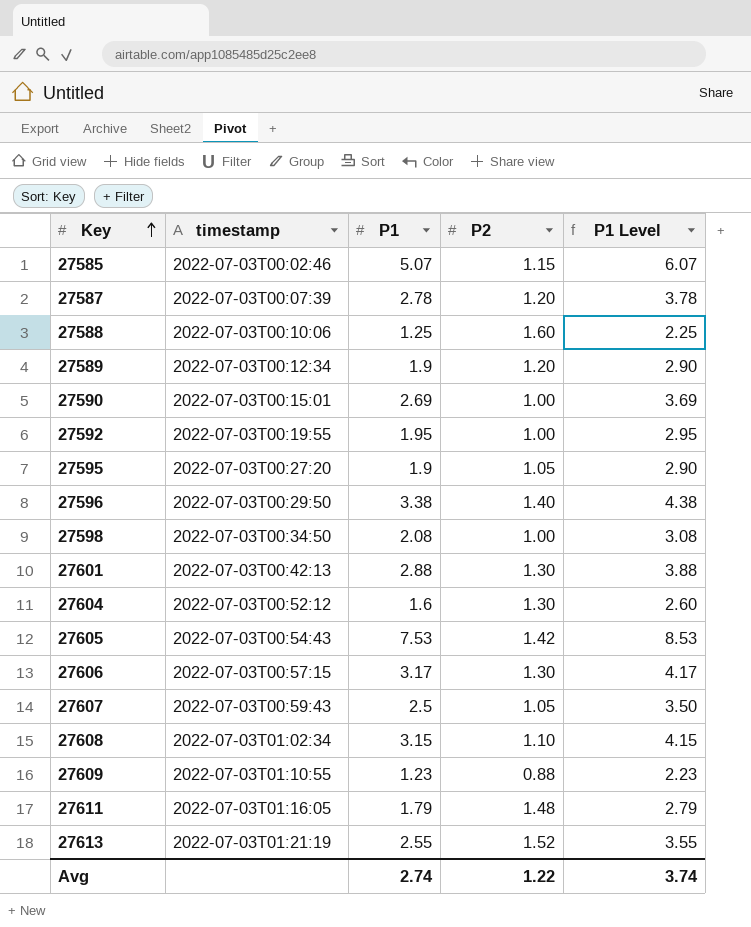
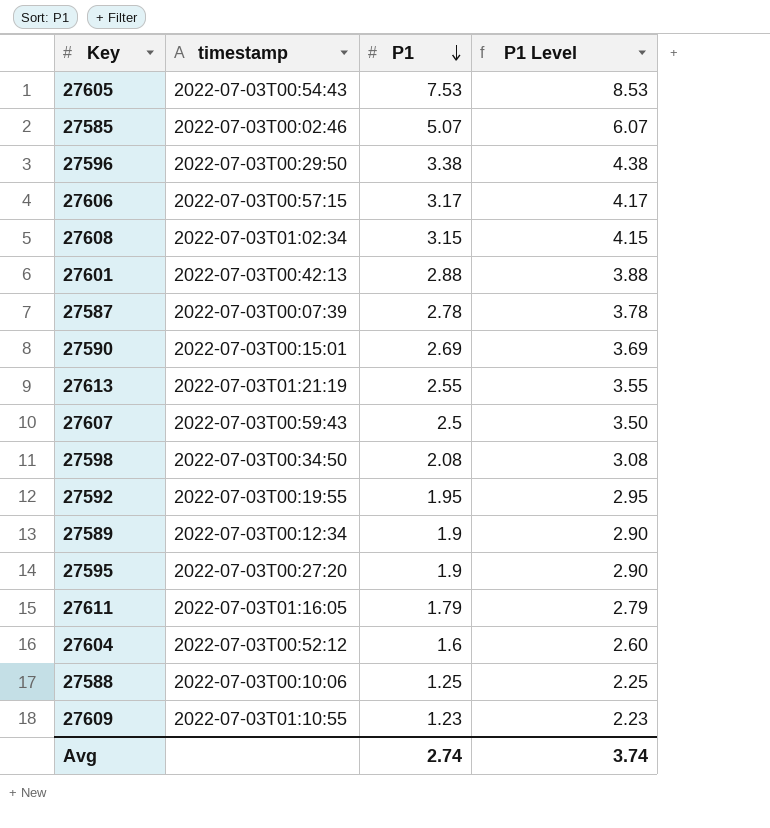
row order: Key ascending -> P1 descending
column P2 | position: 4 -> none

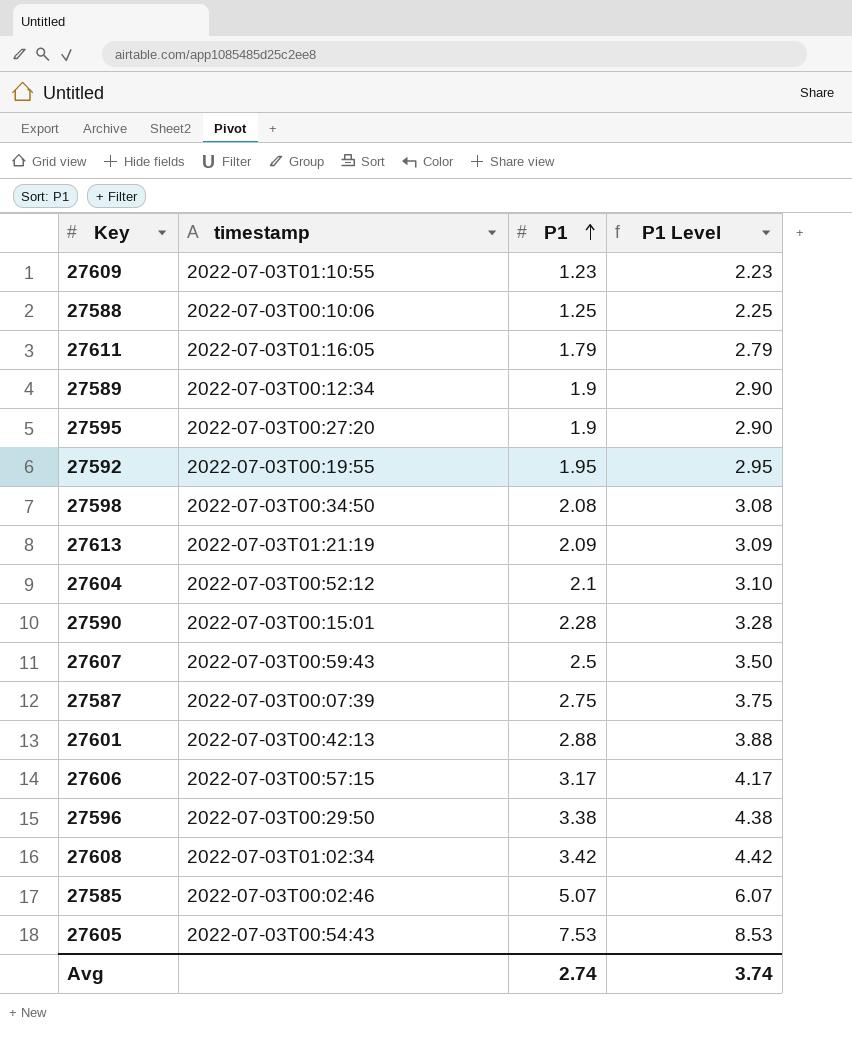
row order: P1 descending -> P1 ascending
27613 | P1: 2.55 -> 2.09
27613 | P1 Level: 3.55 -> 3.09
27604 | P1: 1.6 -> 2.1
27604 | P1 Level: 2.60 -> 3.10
27590 | P1: 2.69 -> 2.28
27590 | P1 Level: 3.69 -> 3.28
27587 | P1: 2.78 -> 2.75
27587 | P1 Level: 3.78 -> 3.75
27608 | P1: 3.15 -> 3.42
27608 | P1 Level: 4.15 -> 4.42

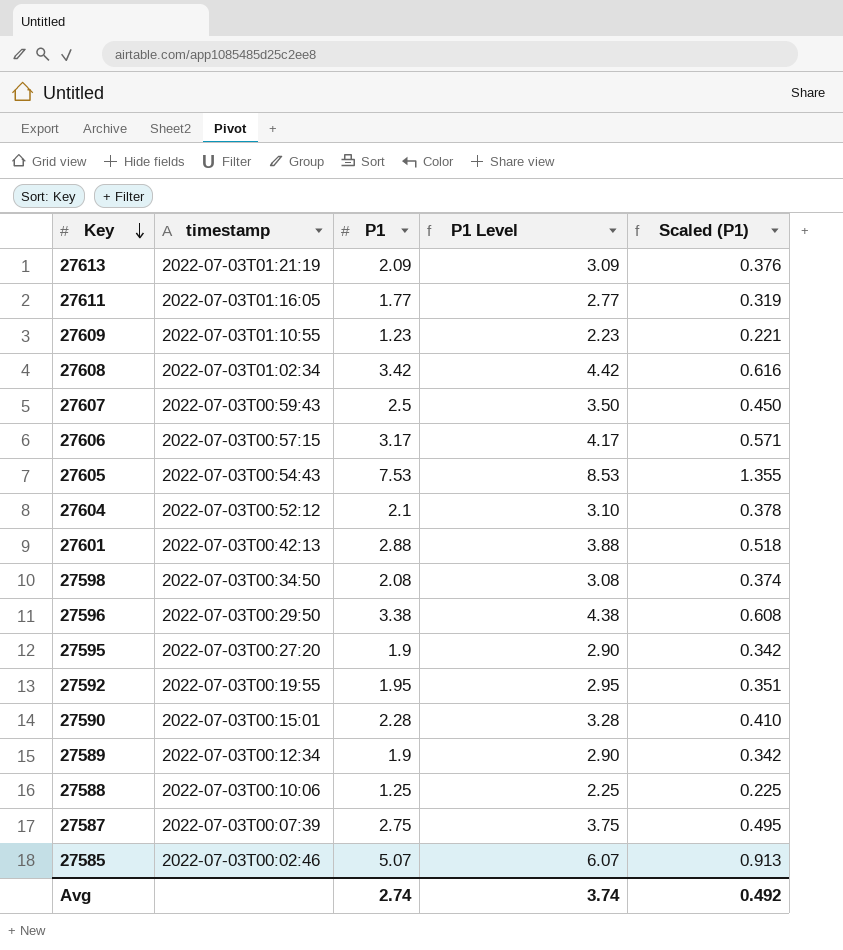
row order: P1 ascending -> Key descending
column Scaled (P1) | formula: none -> [P1] * 0.18
27611 | P1: 1.79 -> 1.77
27611 | P1 Level: 2.79 -> 2.77

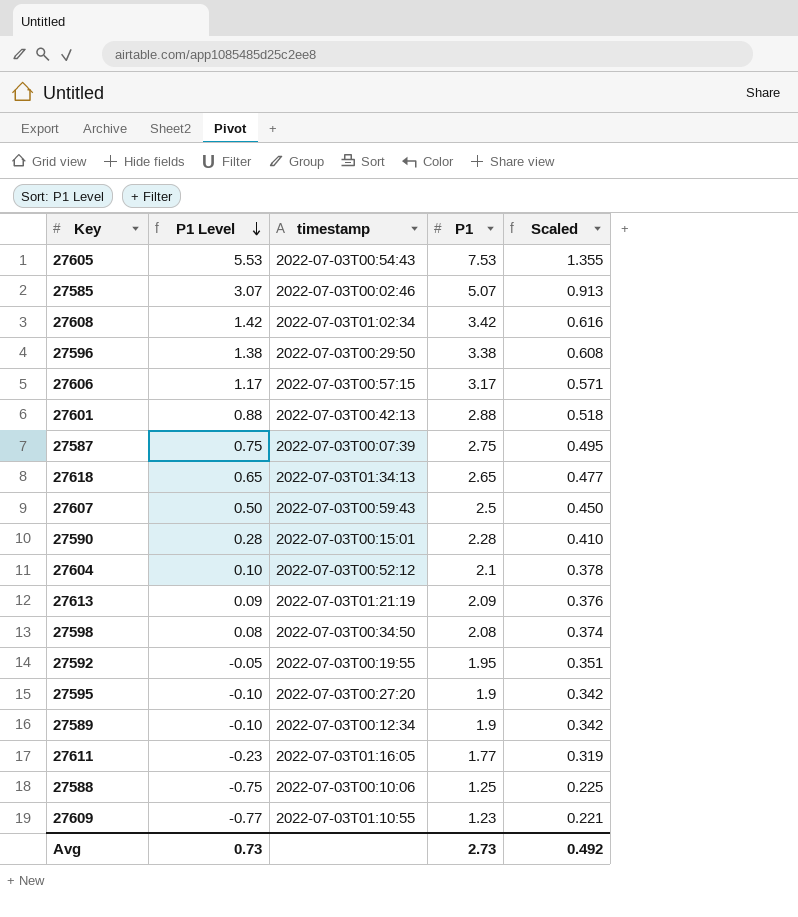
row order: Key descending -> P1 Level descending
column P1 Level | formula: [P1] + 1 -> [P1] - 2
column P1 Level | position: 4 -> 2
column name: Scaled (P1) -> Scaled
row 27618: none -> 0.65 | 2022-07-03T01:34:13 | 2.65 | 0.477
Avg | P1 Level: 3.74 -> 0.73
Avg | P1: 2.74 -> 2.73

